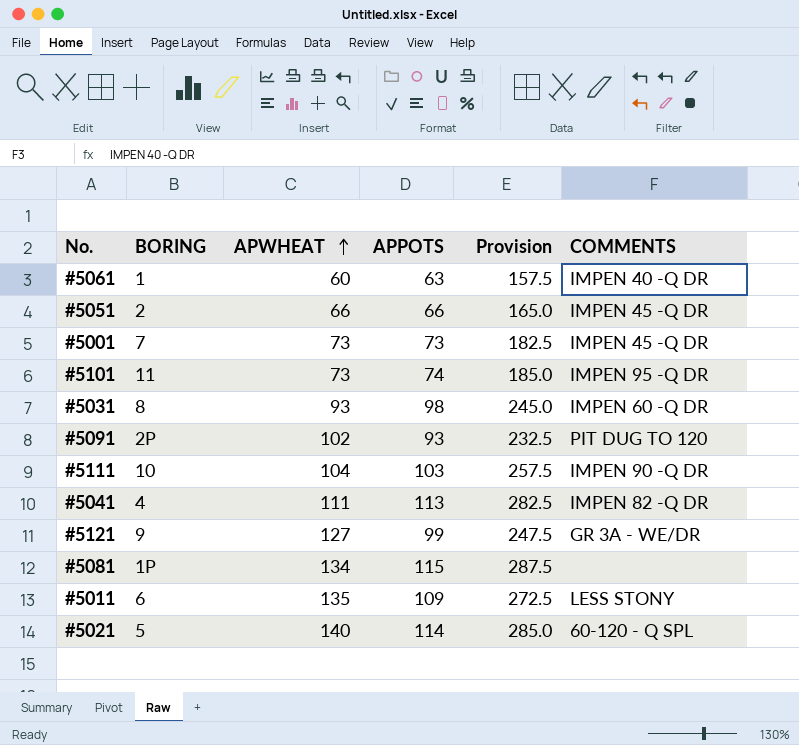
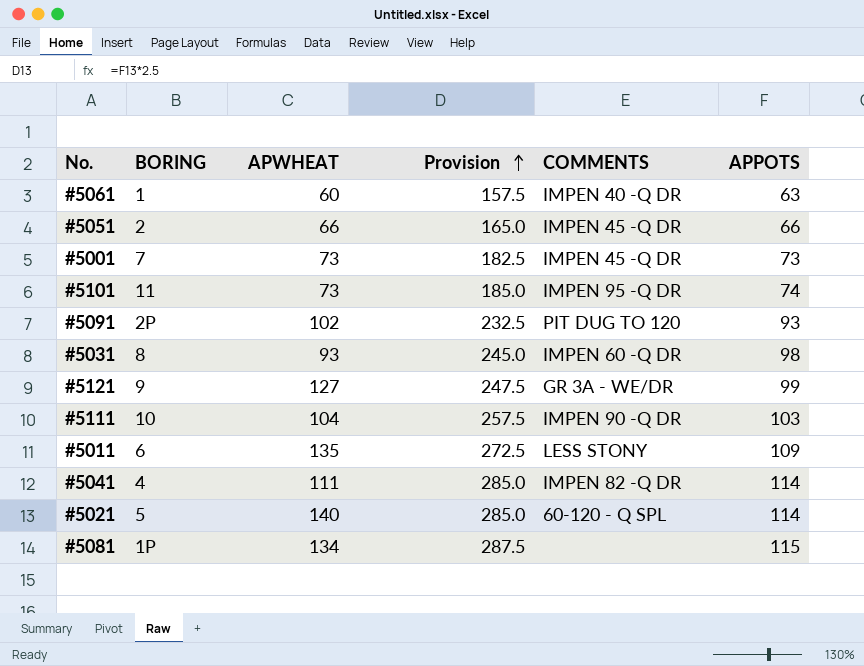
row order: APWHEAT ascending -> Provision ascending
column APPOTS | position: 4 -> 6
#5041 | Provision: 282.5 -> 285.0
#5041 | APPOTS: 113 -> 114

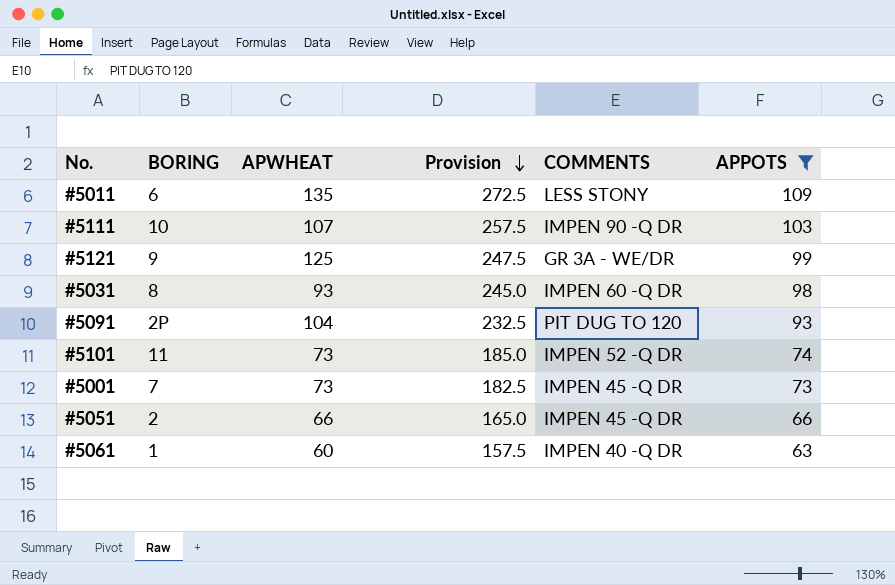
filter: none -> APPOTS <= 109
row order: Provision ascending -> Provision descending
#5111 | APWHEAT: 104 -> 107
#5121 | APWHEAT: 127 -> 125
#5091 | APWHEAT: 102 -> 104
#5101 | COMMENTS: IMPEN 95 -Q DR -> IMPEN 52 -Q DR

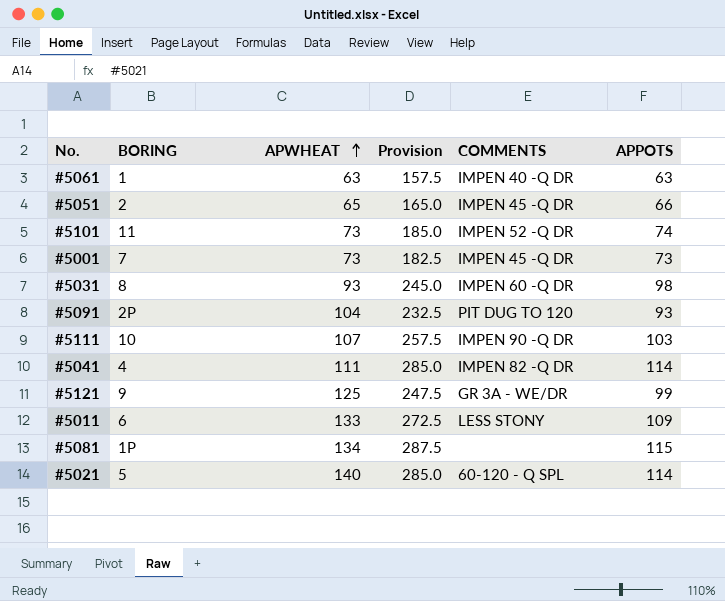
filter: APPOTS <= 109 -> none
row order: Provision descending -> APWHEAT ascending
#5061 | APWHEAT: 60 -> 63
#5051 | APWHEAT: 66 -> 65
#5011 | APWHEAT: 135 -> 133

